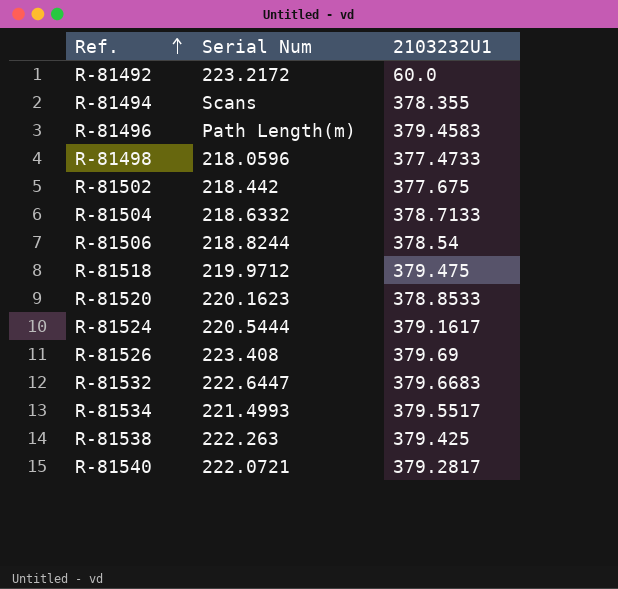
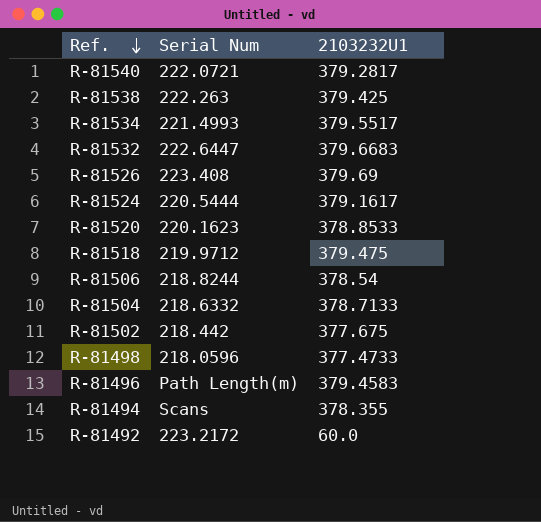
row order: Ref. ascending -> Ref. descending

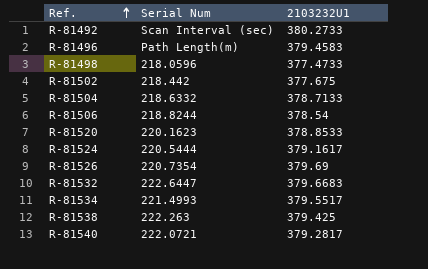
row order: Ref. descending -> Ref. ascending
row R-81518: 219.9712 | 379.475 -> none
row R-81494: Scans | 378.355 -> none
R-81492 | Serial Num: 223.2172 -> Scan Interval (sec)
R-81492 | 2103232U1: 60.0 -> 380.2733
R-81526 | Serial Num: 223.408 -> 220.7354

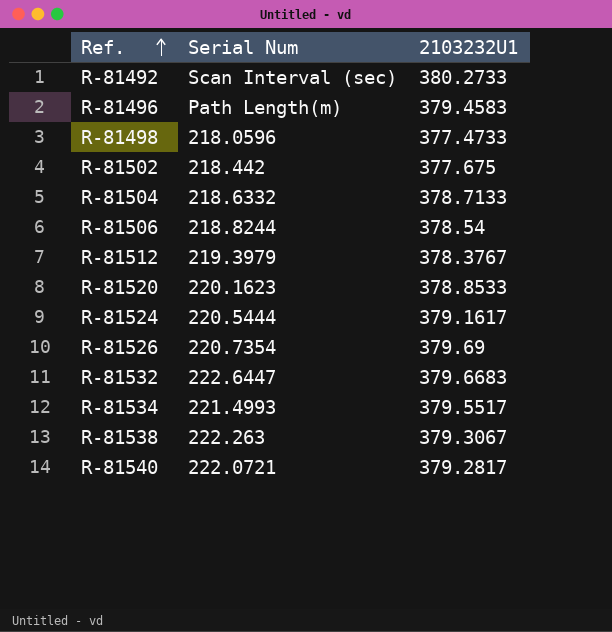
row R-81512: none -> 219.3979 | 378.3767
R-81538 | 2103232U1: 379.425 -> 379.3067

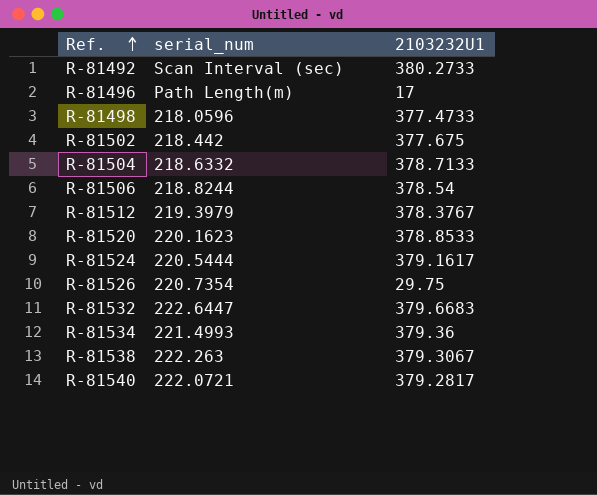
column name: Serial Num -> serial_num
R-81496 | 2103232U1: 379.4583 -> 17
R-81526 | 2103232U1: 379.69 -> 29.75
R-81534 | 2103232U1: 379.5517 -> 379.36

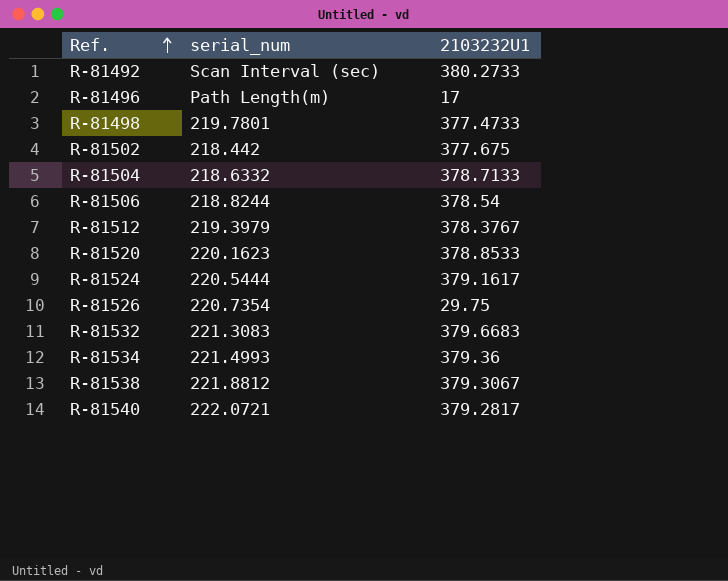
R-81498 | serial_num: 218.0596 -> 219.7801
R-81532 | serial_num: 222.6447 -> 221.3083
R-81538 | serial_num: 222.263 -> 221.8812

